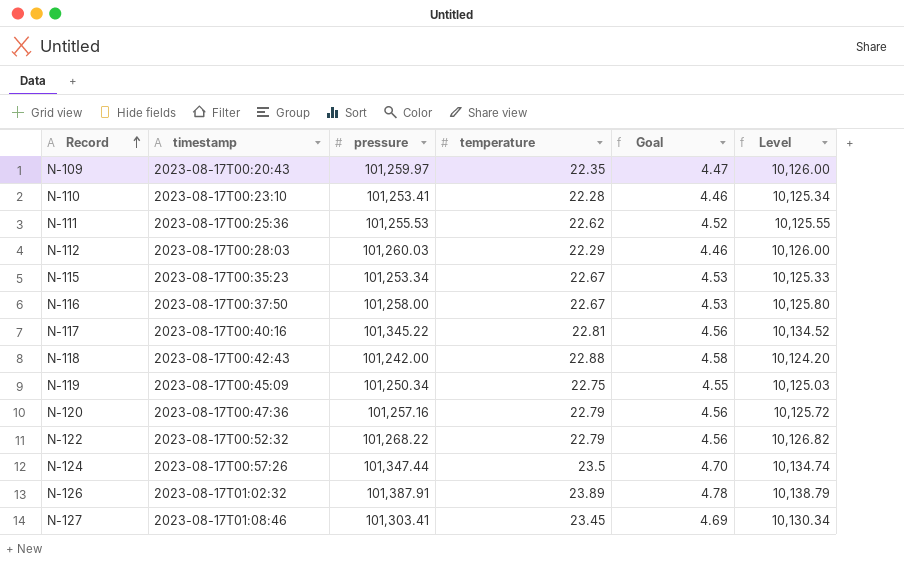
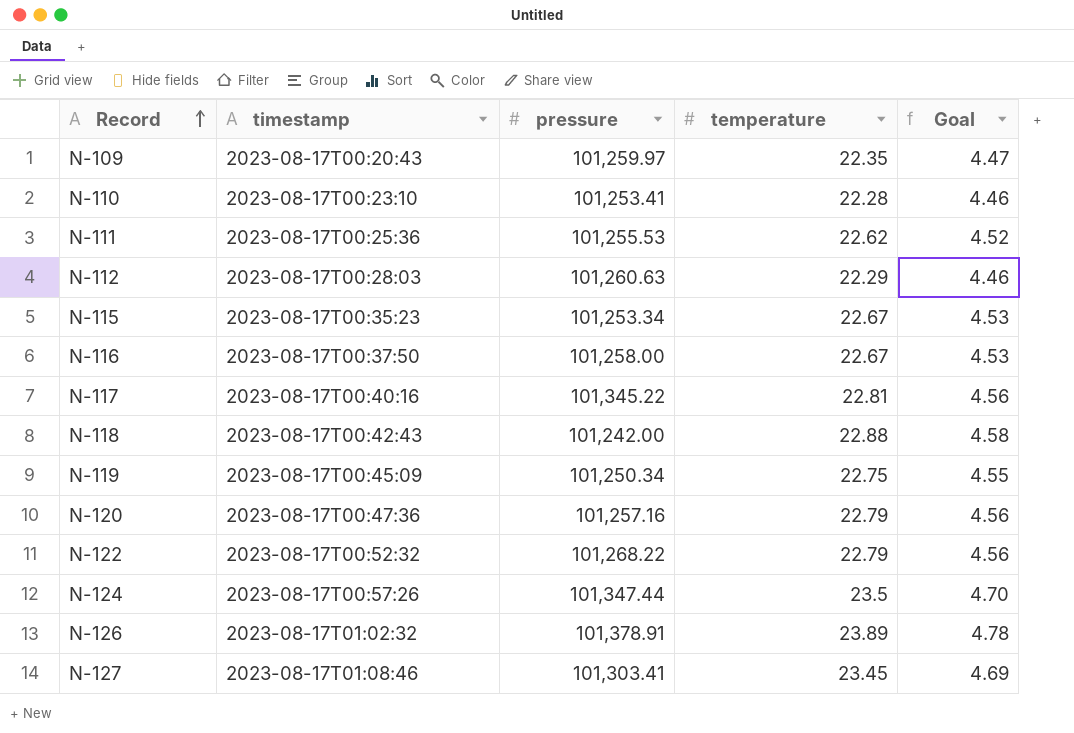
column Level | formula: [pressure] * 0.1 -> none
N-112 | pressure: 101,260.03 -> 101,260.63
N-126 | pressure: 101,387.91 -> 101,378.91

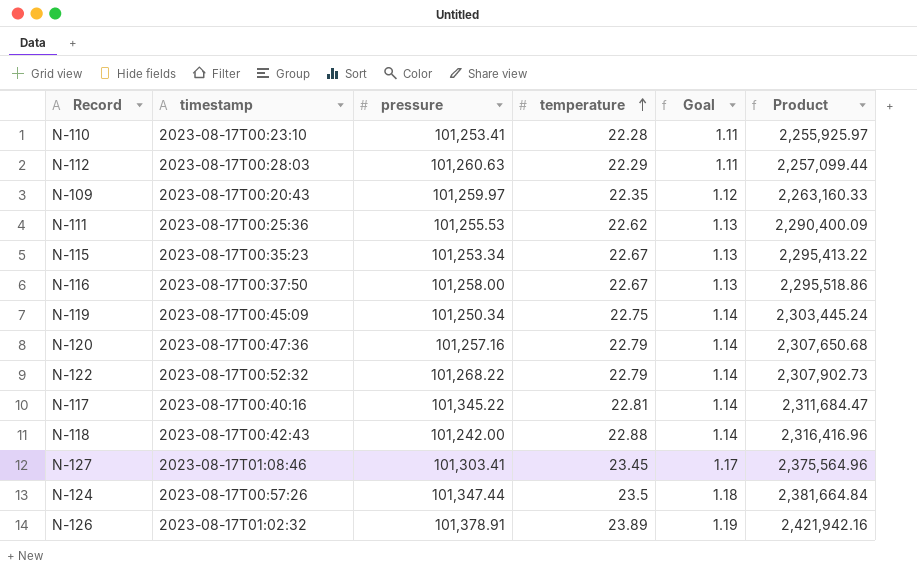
row order: Record ascending -> temperature ascending
column Goal | formula: [temperature] * 0.2 -> [temperature] * 0.05
column Product | formula: none -> [pressure] * [temperature]

